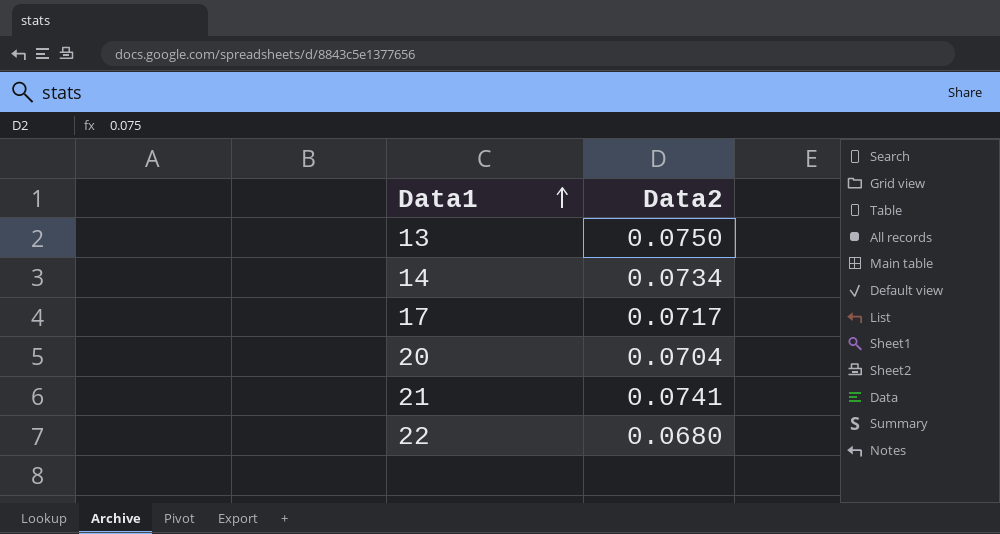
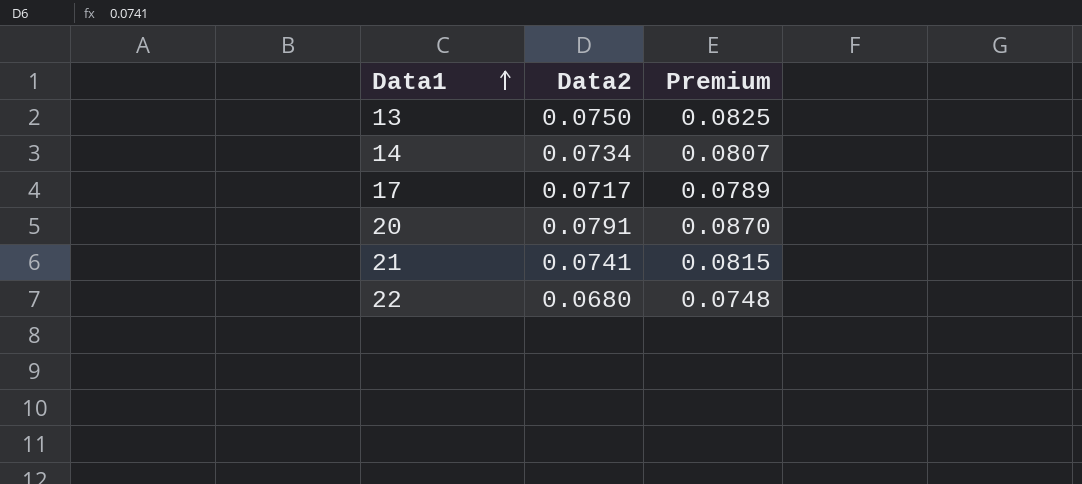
column Premium | formula: none -> [Data2] * 1.1
20 | Data2: 0.0704 -> 0.0791

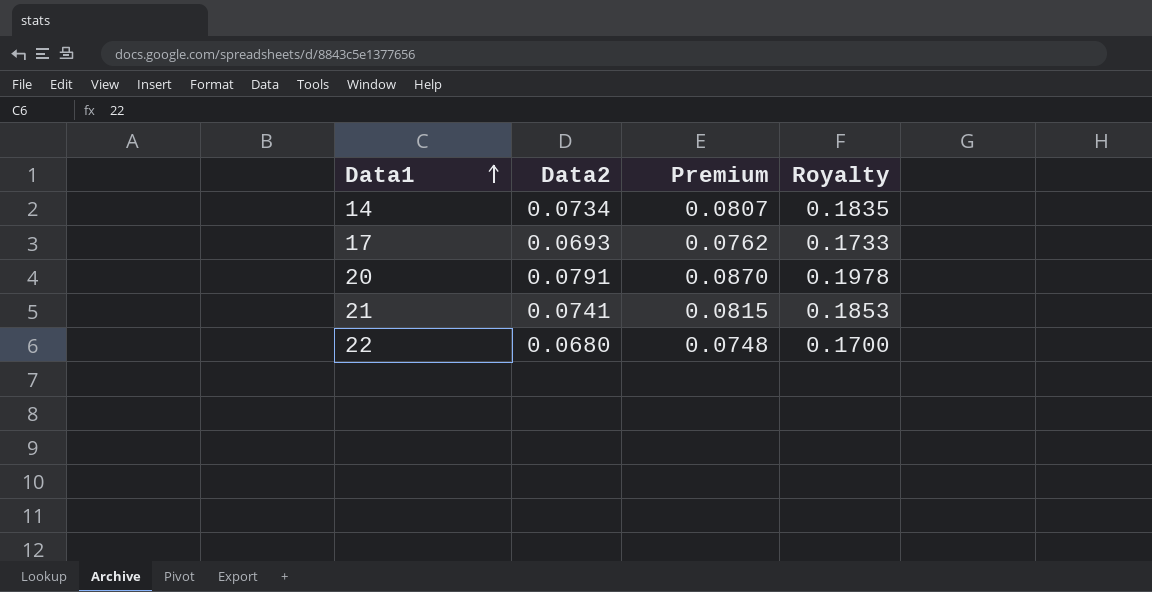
column Royalty | formula: none -> [Data2] * 2.5
row 13: 0.0750 | 0.0825 -> none
17 | Data2: 0.0717 -> 0.0693
17 | Premium: 0.0789 -> 0.0762

